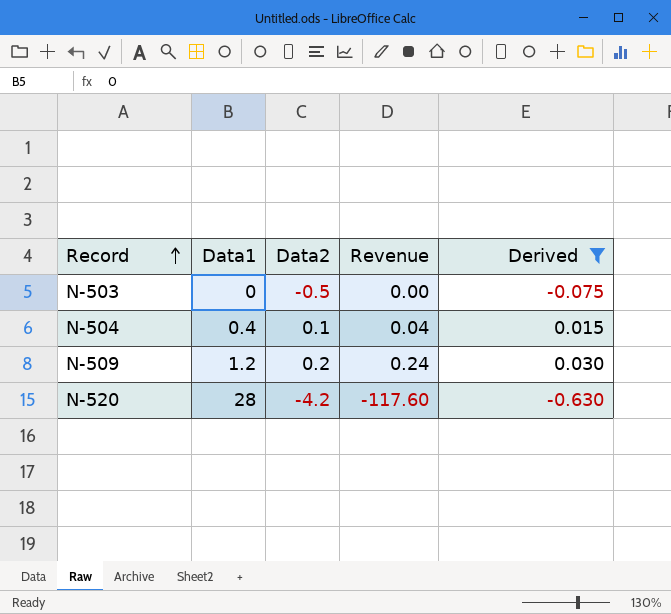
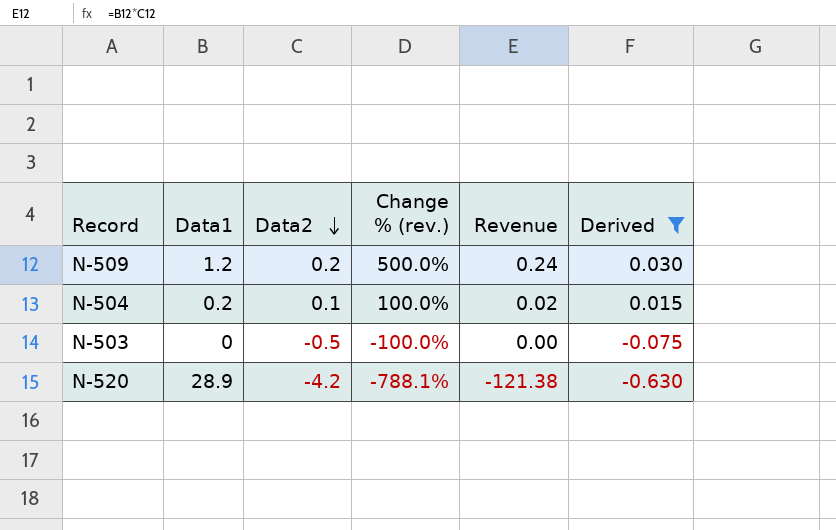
row order: Record ascending -> Data2 descending
column Change % (rev.) | formula: none -> ([Data1] - [Data2]) / [Data2]
N-504 | Data1: 0.4 -> 0.2
N-504 | Revenue: 0.04 -> 0.02
N-520 | Data1: 28 -> 28.9
N-520 | Revenue: -117.60 -> -121.38

